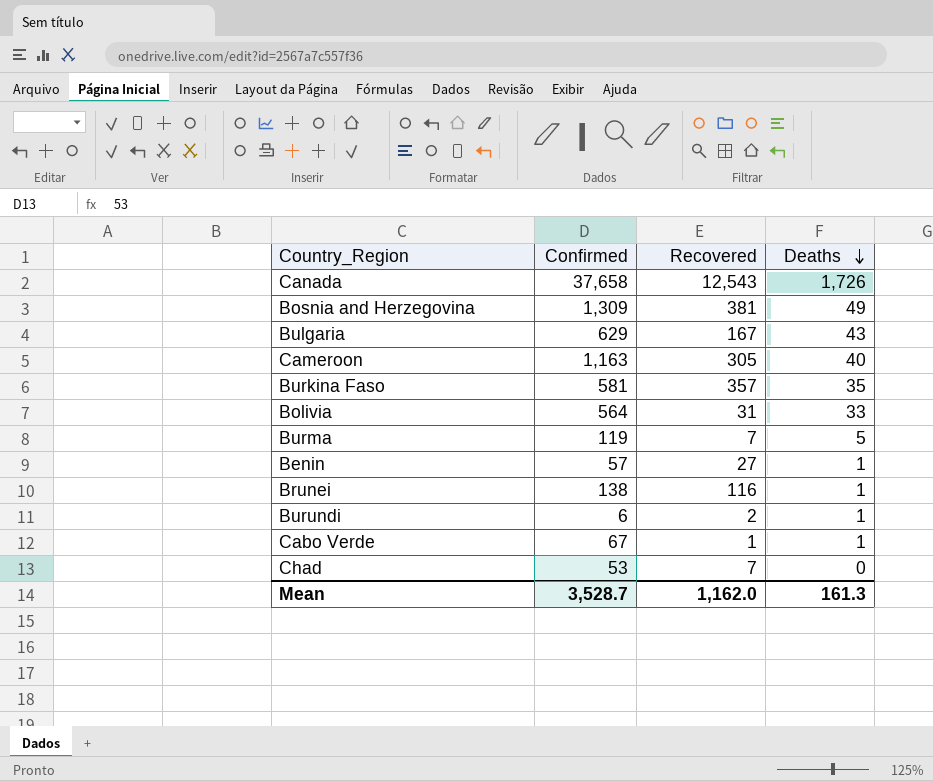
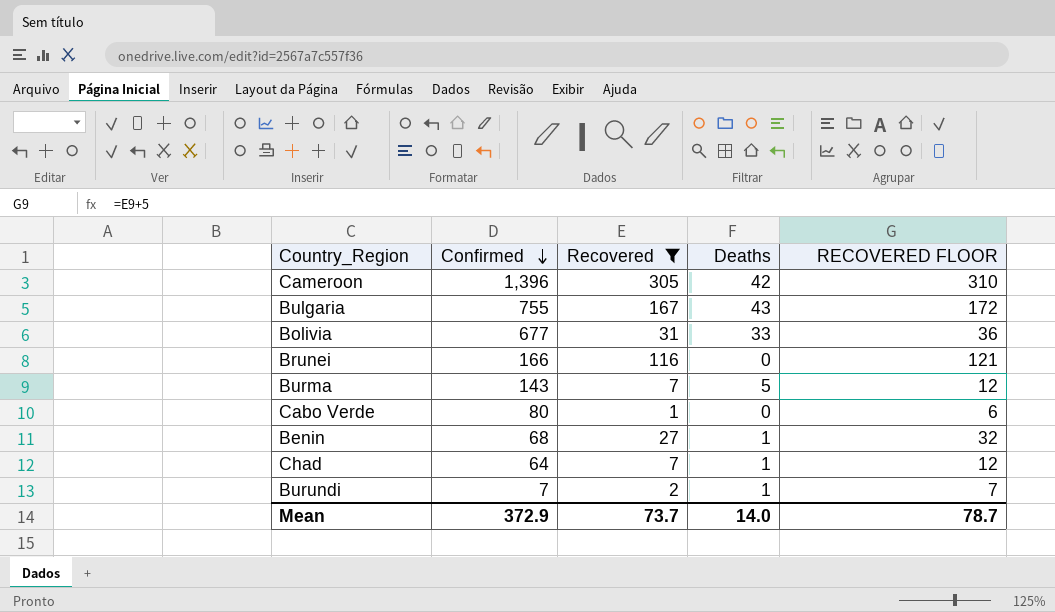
filter: none -> Recovered <= 305
row order: Deaths descending -> Confirmed descending
column RECOVERED FLOOR | formula: none -> [Recovered] + 5
Cameroon | Confirmed: 1,163 -> 1,396
Cameroon | Deaths: 40 -> 42
Bulgaria | Confirmed: 629 -> 755
Bolivia | Confirmed: 564 -> 677
Brunei | Confirmed: 138 -> 166
Brunei | Deaths: 1 -> 0
Burma | Confirmed: 119 -> 143
Cabo Verde | Confirmed: 67 -> 80
Cabo Verde | Deaths: 1 -> 0
Benin | Confirmed: 57 -> 68
Chad | Confirmed: 53 -> 64
Chad | Deaths: 0 -> 1
Burundi | Confirmed: 6 -> 7
Mean | Confirmed: 3,528.7 -> 372.9
Mean | Recovered: 1,162.0 -> 73.7
Mean | Deaths: 161.3 -> 14.0

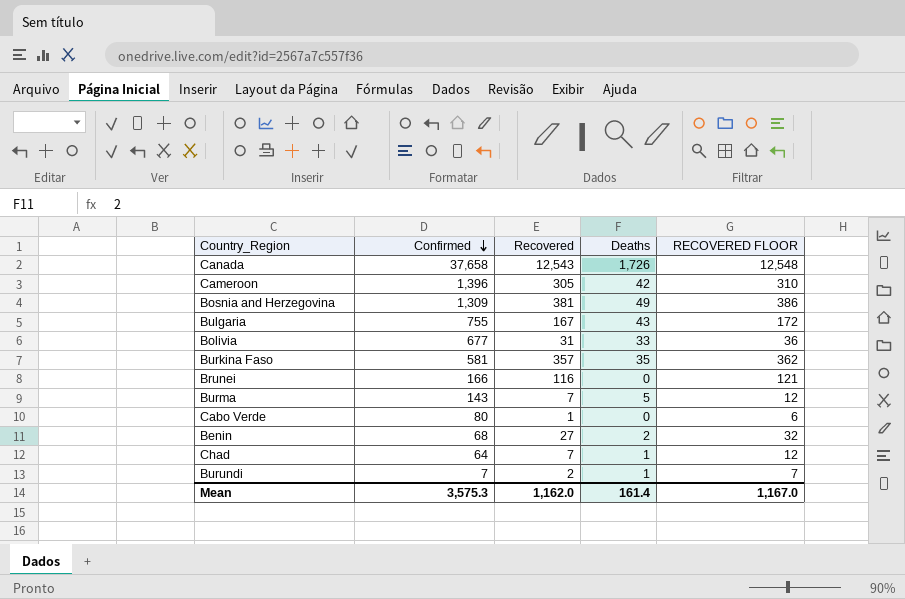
filter: Recovered <= 305 -> none
Benin | Deaths: 1 -> 2
Mean | Confirmed: 372.9 -> 3,575.3
Mean | Recovered: 73.7 -> 1,162.0
Mean | Deaths: 14.0 -> 161.4
Mean | RECOVERED FLOOR: 78.7 -> 1,167.0

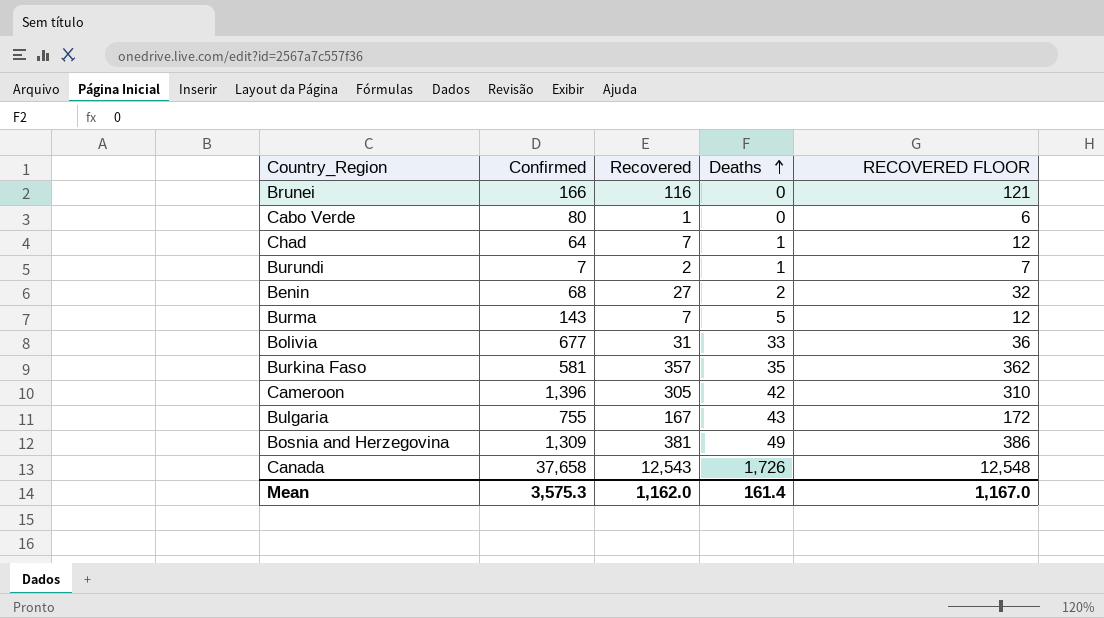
row order: Confirmed descending -> Deaths ascending

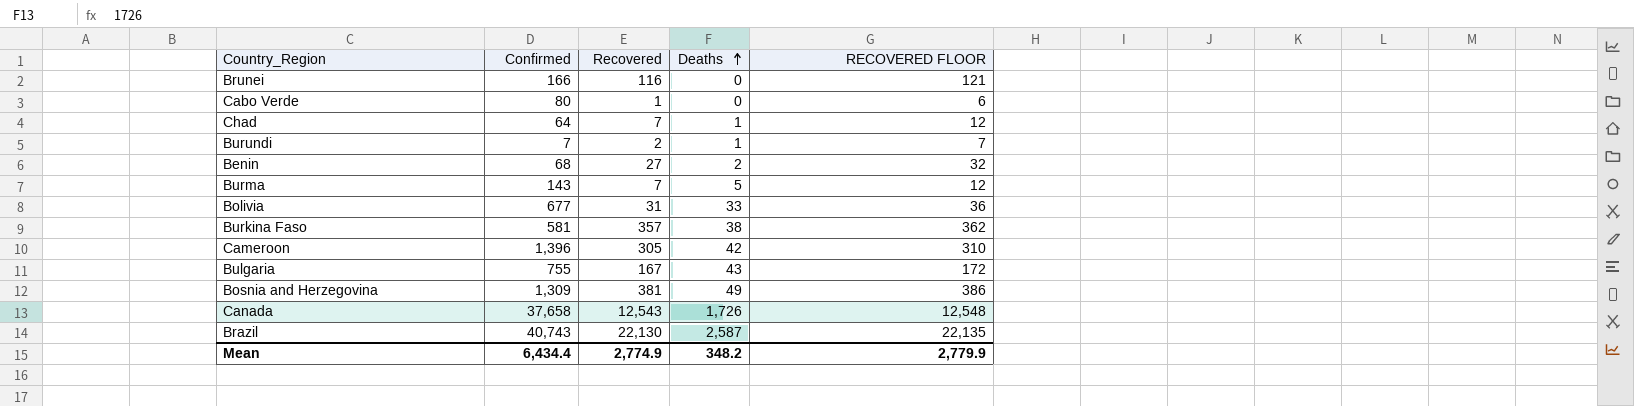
Burkina Faso | Deaths: 35 -> 38
row Brazil: none -> 40,743 | 22,130 | 2,587 | 22,135
Mean | Confirmed: 3,575.3 -> 6,434.4
Mean | Recovered: 1,162.0 -> 2,774.9
Mean | Deaths: 161.4 -> 348.2
Mean | RECOVERED FLOOR: 1,167.0 -> 2,779.9

